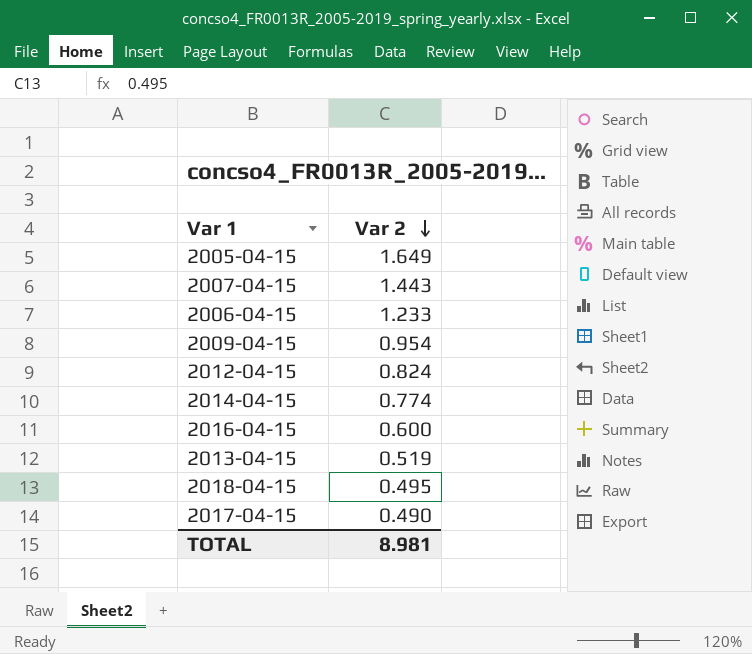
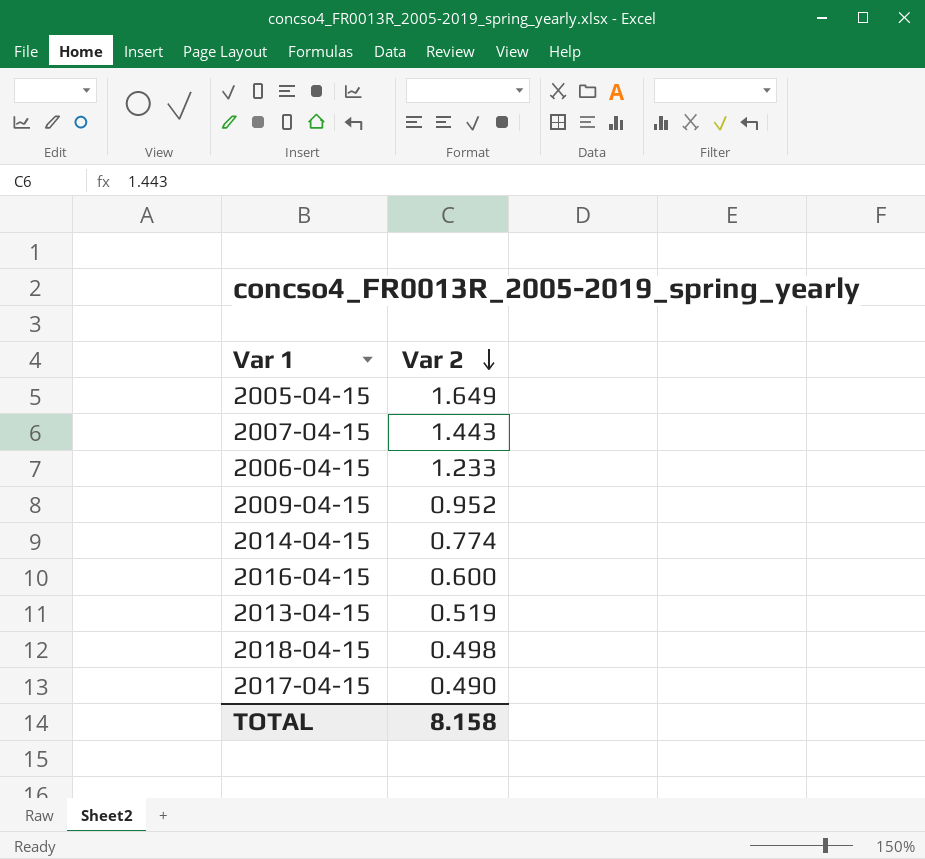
row 2012-04-15: 0.824 -> none
2009-04-15 | Var 2: 0.954 -> 0.952
2018-04-15 | Var 2: 0.495 -> 0.498
TOTAL | Var 2: 8.981 -> 8.158

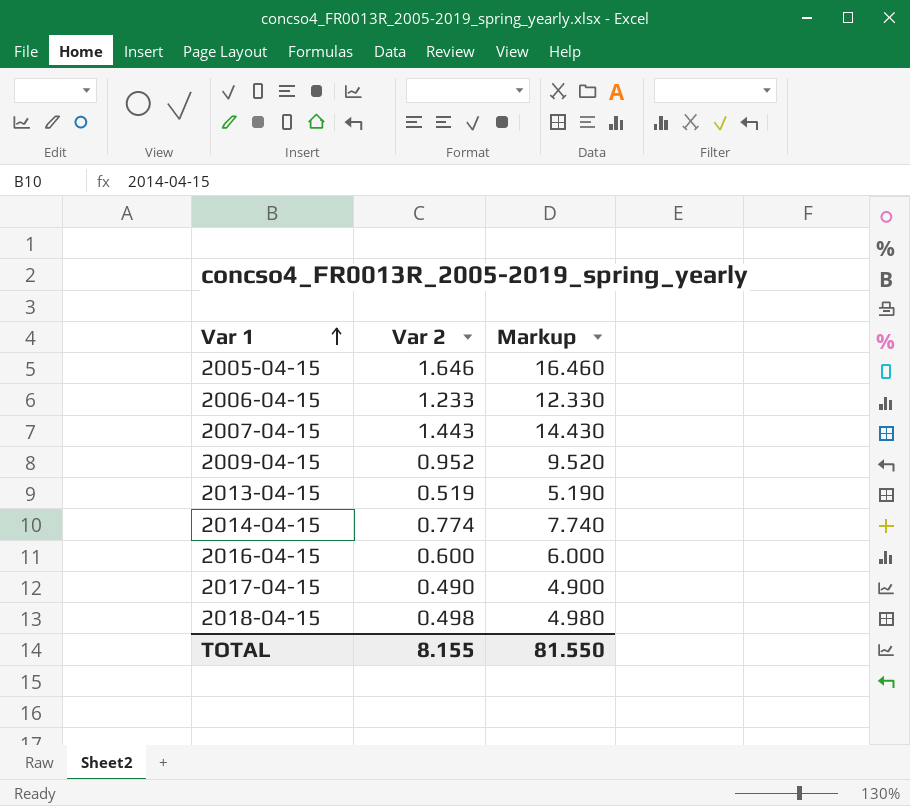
row order: Var 2 descending -> Var 1 ascending
column Markup | formula: none -> [Var 2] * 10
2005-04-15 | Var 2: 1.649 -> 1.646
TOTAL | Var 2: 8.158 -> 8.155

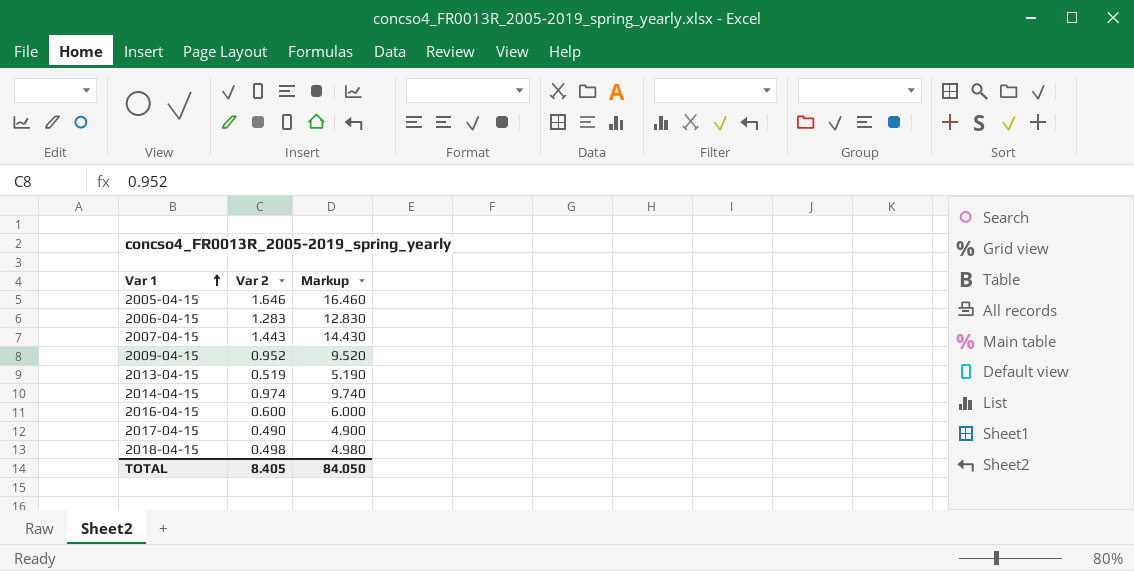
2006-04-15 | Var 2: 1.233 -> 1.283
2006-04-15 | Markup: 12.330 -> 12.830
2014-04-15 | Var 2: 0.774 -> 0.974
2014-04-15 | Markup: 7.740 -> 9.740
TOTAL | Var 2: 8.155 -> 8.405
TOTAL | Markup: 81.550 -> 84.050

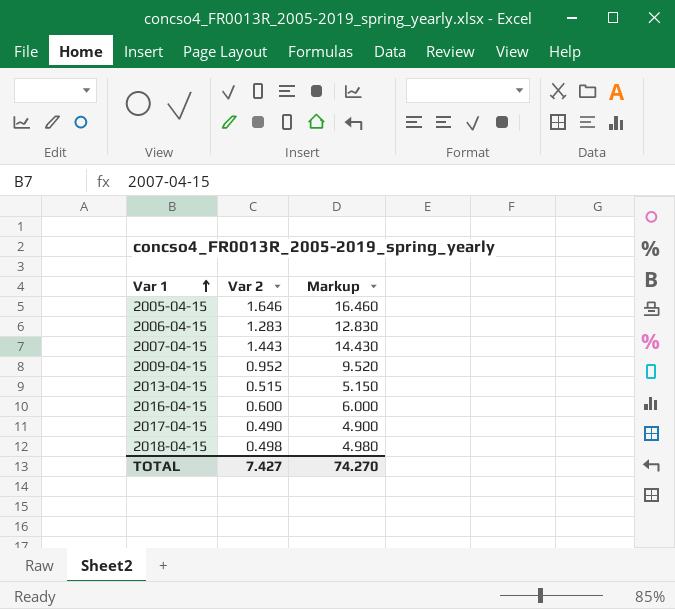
row 2014-04-15: 0.974 | 9.740 -> none
2013-04-15 | Var 2: 0.519 -> 0.515
2013-04-15 | Markup: 5.190 -> 5.150
TOTAL | Var 2: 8.405 -> 7.427
TOTAL | Markup: 84.050 -> 74.270

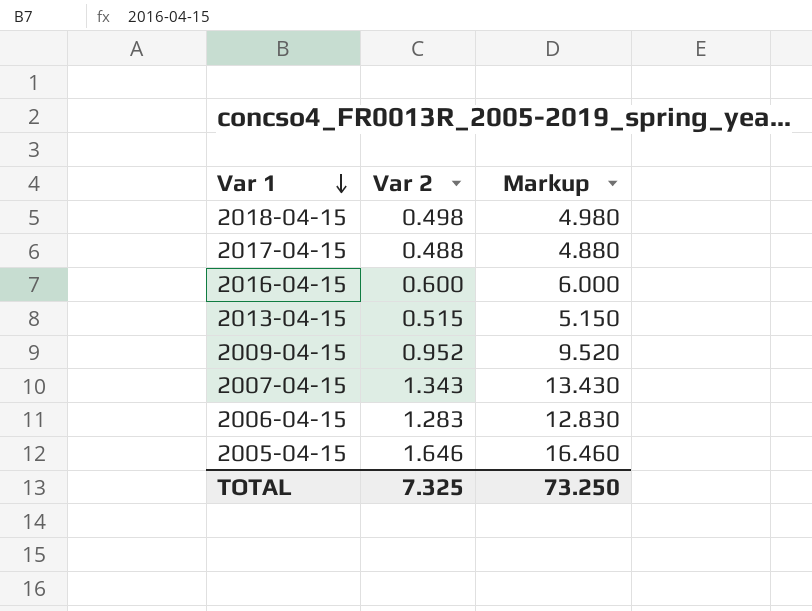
row order: Var 1 ascending -> Var 1 descending
2017-04-15 | Var 2: 0.490 -> 0.488
2017-04-15 | Markup: 4.900 -> 4.880
2007-04-15 | Var 2: 1.443 -> 1.343
2007-04-15 | Markup: 14.430 -> 13.430
TOTAL | Var 2: 7.427 -> 7.325
TOTAL | Markup: 74.270 -> 73.250

